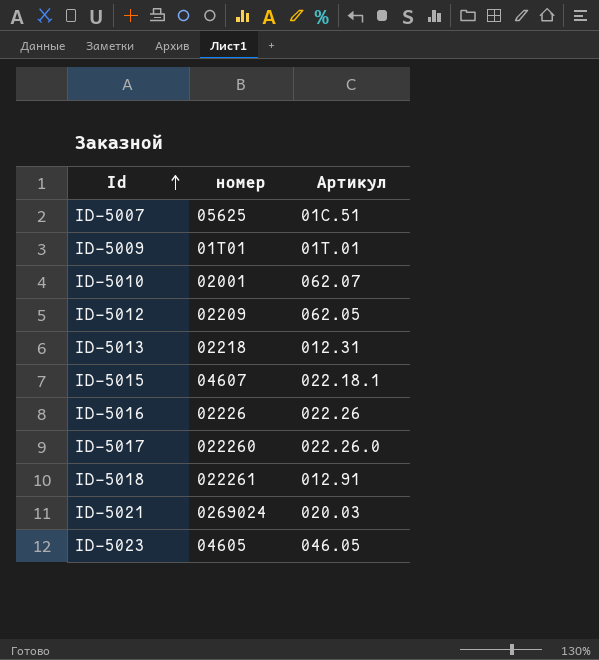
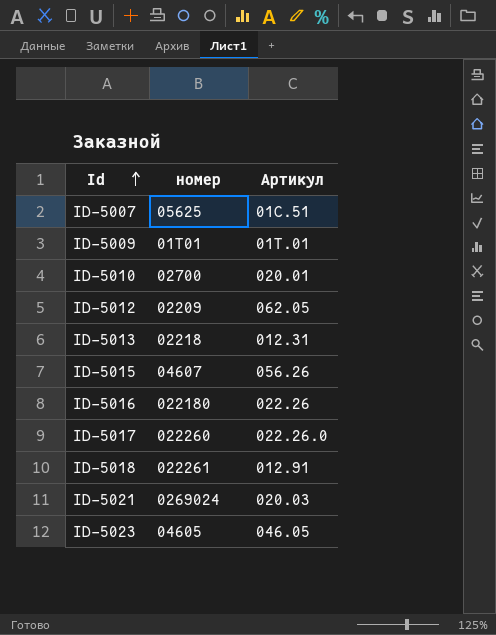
ID-5010 | номер: 02001 -> 02700
ID-5010 | Артикул: 062.07 -> 020.01
ID-5015 | Артикул: 022.18.1 -> 056.26
ID-5016 | номер: 02226 -> 022180

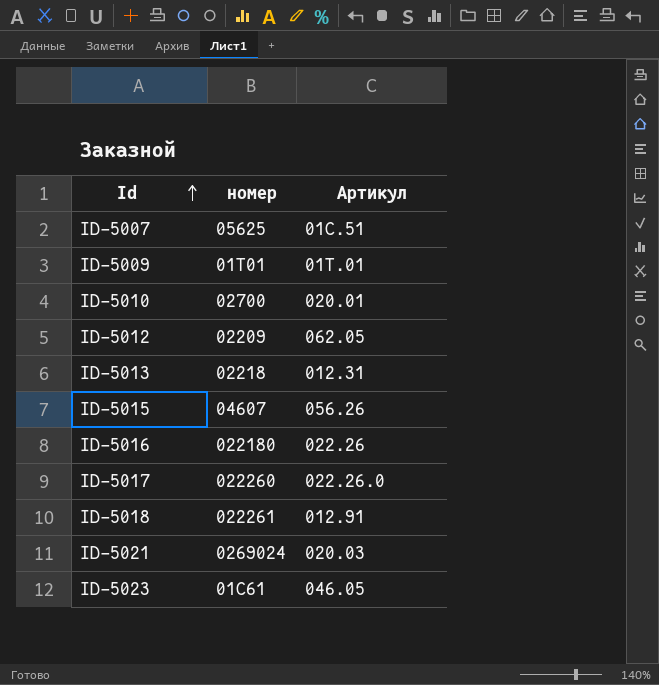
ID-5023 | номер: 04605 -> 01C61

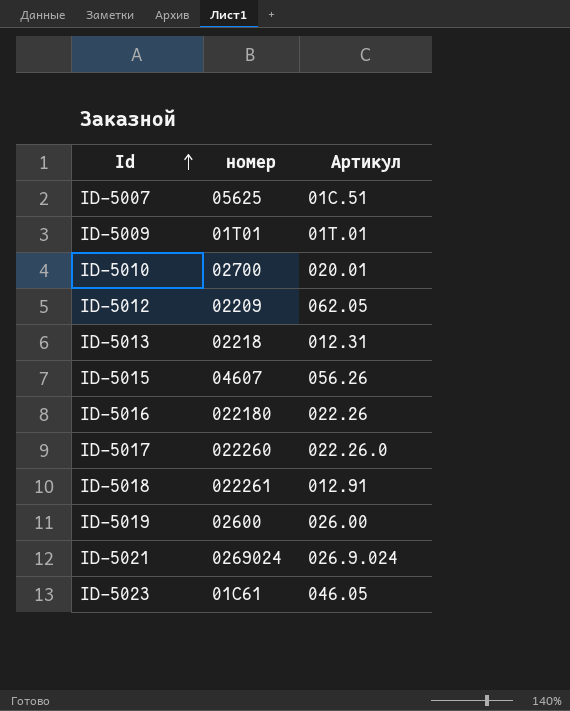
row ID-5019: none -> 02600 | 026.00
ID-5021 | Артикул: 020.03 -> 026.9.024

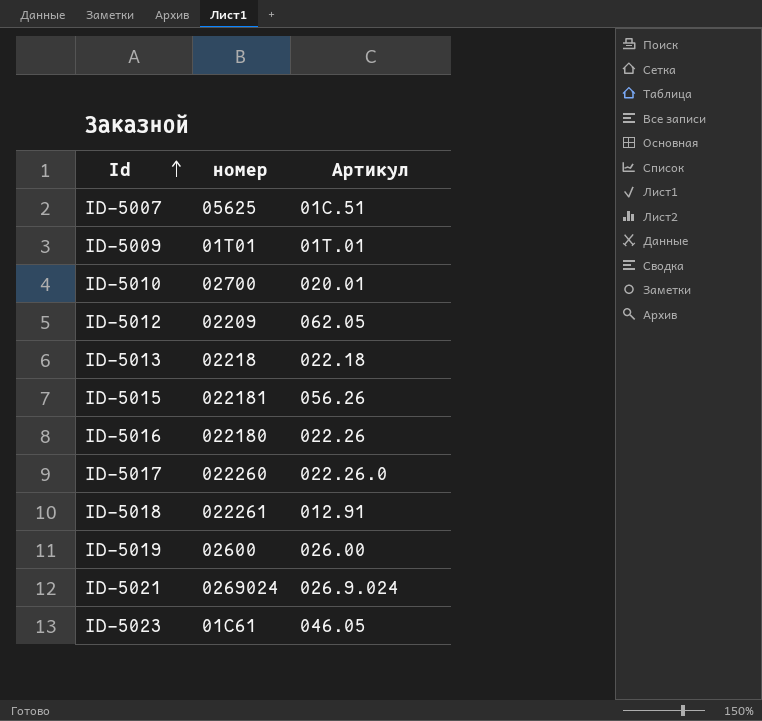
ID-5013 | Артикул: 012.31 -> 022.18
ID-5015 | номер: 04607 -> 022181

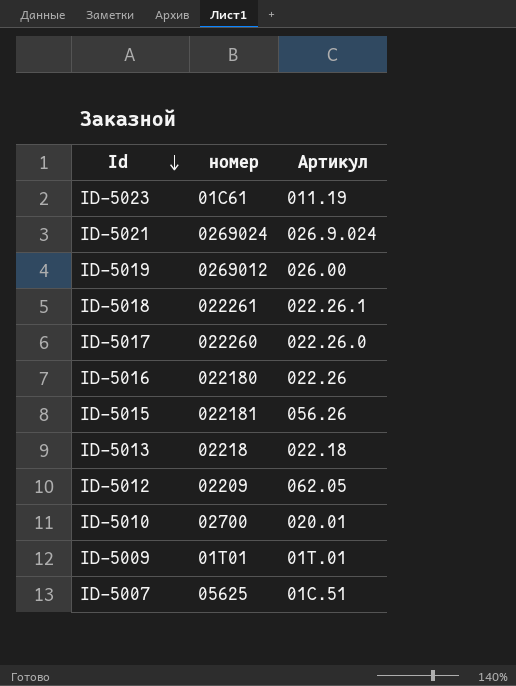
row order: Id ascending -> Id descending
ID-5023 | Артикул: 046.05 -> 011.19
ID-5019 | номер: 02600 -> 0269012
ID-5018 | Артикул: 012.91 -> 022.26.1

